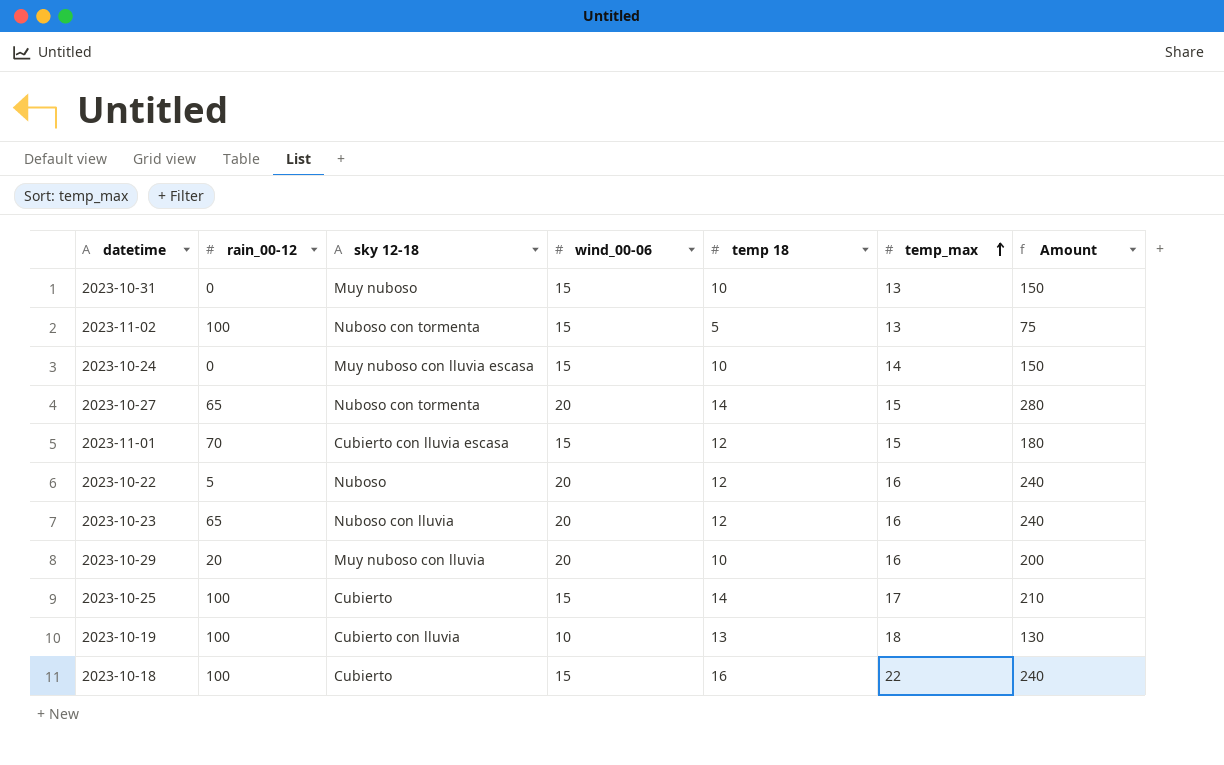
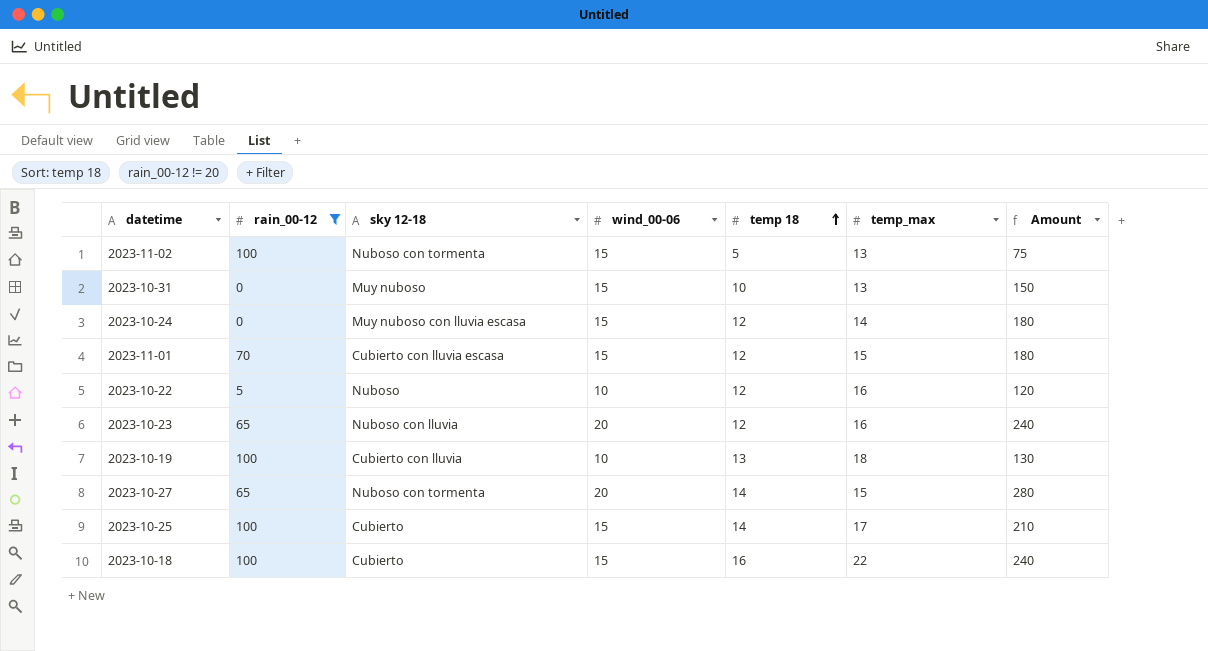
filter: none -> rain_00-12 != 20
row order: temp_max ascending -> temp 18 ascending
2023-10-24 | temp 18: 10 -> 12
2023-10-24 | Amount: 150 -> 180
2023-10-22 | wind_00-06: 20 -> 10
2023-10-22 | Amount: 240 -> 120

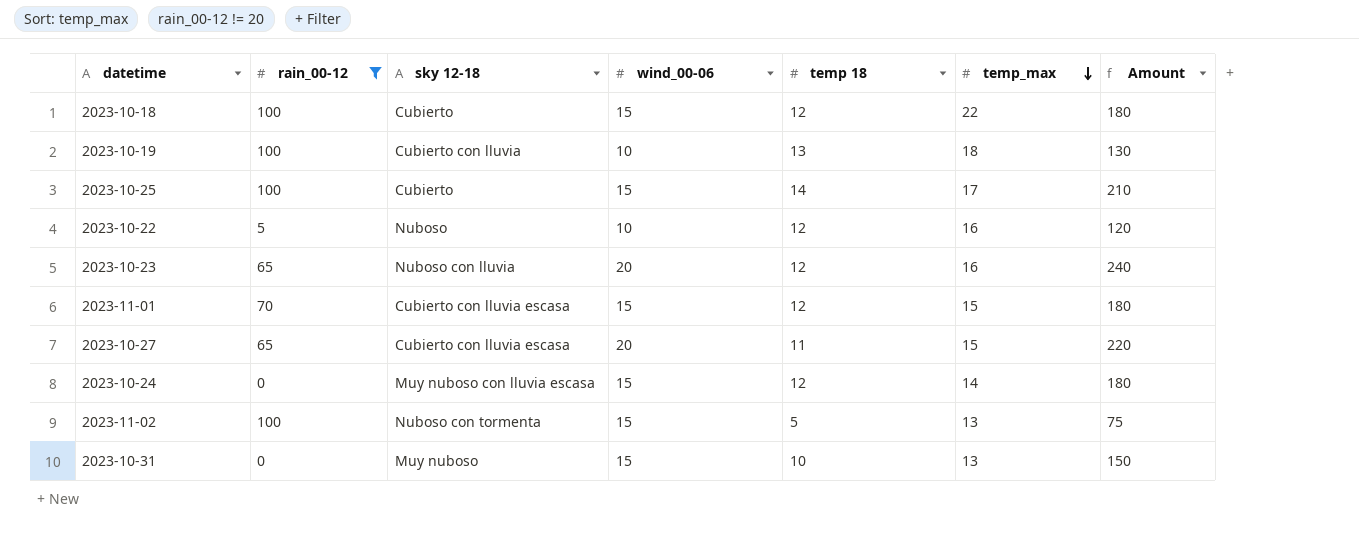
row order: temp 18 ascending -> temp_max descending
2023-10-18 | temp 18: 16 -> 12
2023-10-18 | Amount: 240 -> 180
2023-10-27 | sky 12-18: Nuboso con tormenta -> Cubierto con lluvia escasa
2023-10-27 | temp 18: 14 -> 11
2023-10-27 | Amount: 280 -> 220

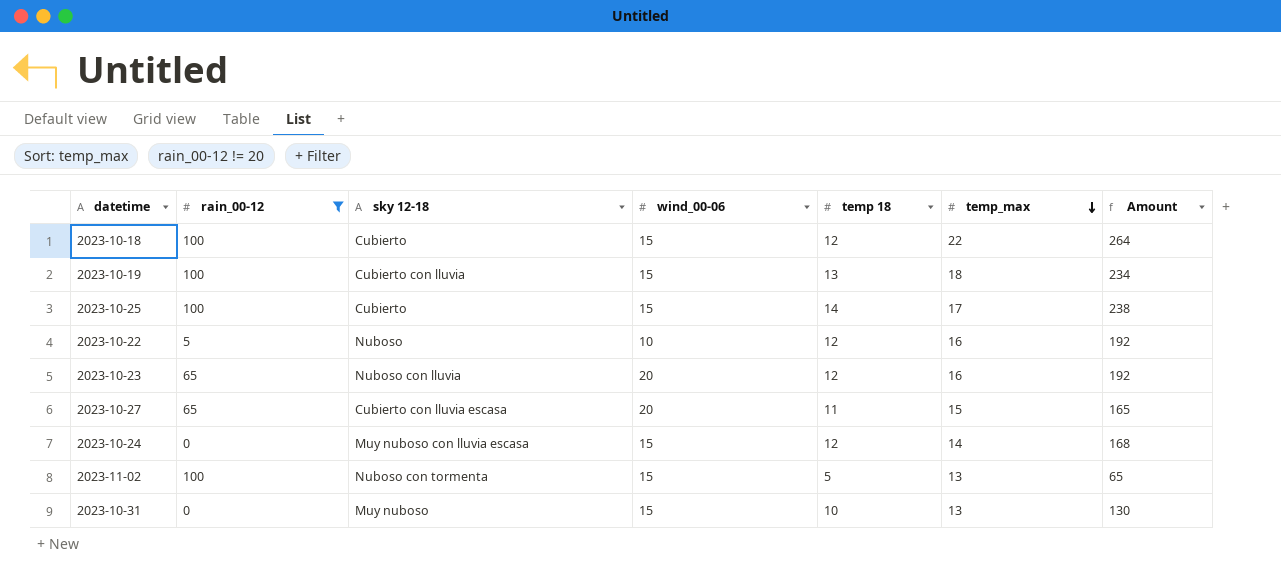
column Amount | formula: [wind_00-06] * [temp 18] -> [temp 18] * [temp_max]
row 2023-11-01: 70 | Cubierto con lluvia escasa | 15 | 12 | 15 | 180 -> none
2023-10-19 | wind_00-06: 10 -> 15

